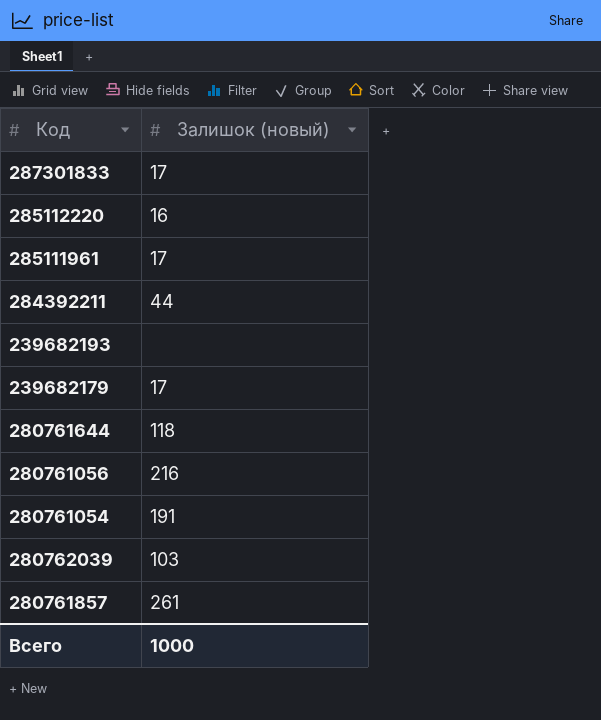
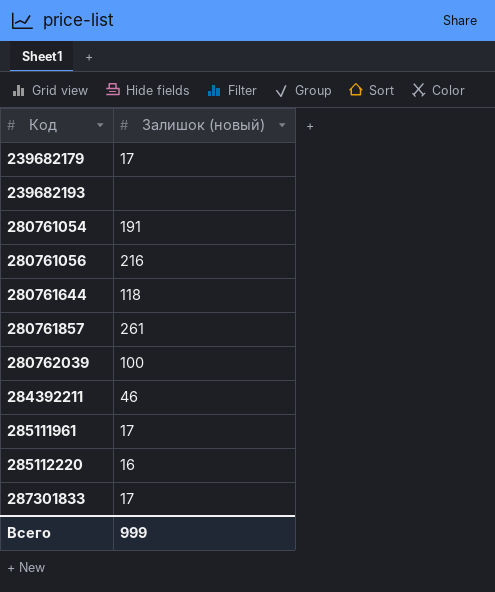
row order: none -> Код ascending
280762039 | Залишок (новый): 103 -> 100
284392211 | Залишок (новый): 44 -> 46
Всего | Залишок (новый): 1000 -> 999

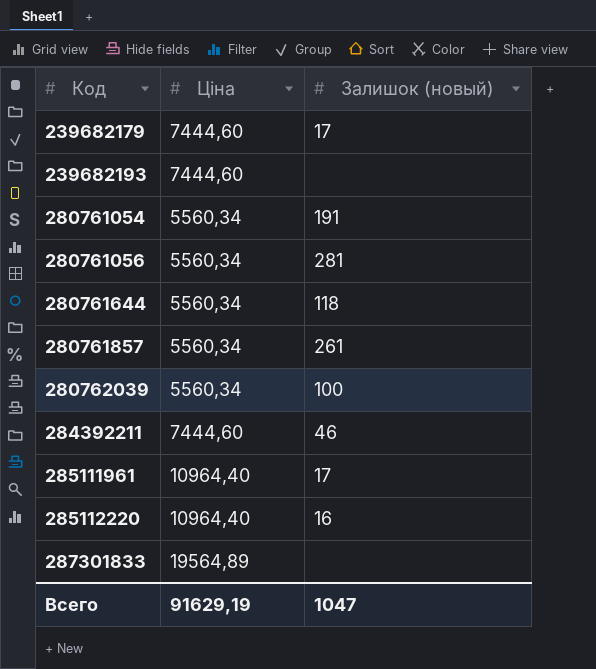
column Ціна | position: none -> 2
280761056 | Залишок (новый): 216 -> 281
287301833 | Залишок (новый): 17 -> none
Всего | Залишок (новый): 999 -> 1047

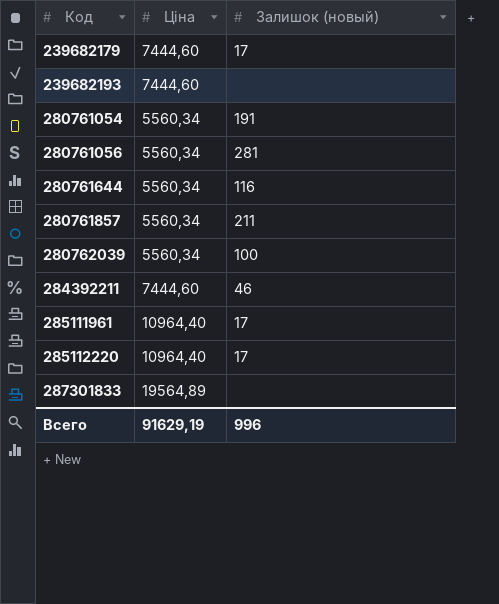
280761644 | Залишок (новый): 118 -> 116
280761857 | Залишок (новый): 261 -> 211
285112220 | Залишок (новый): 16 -> 17
Всего | Залишок (новый): 1047 -> 996

